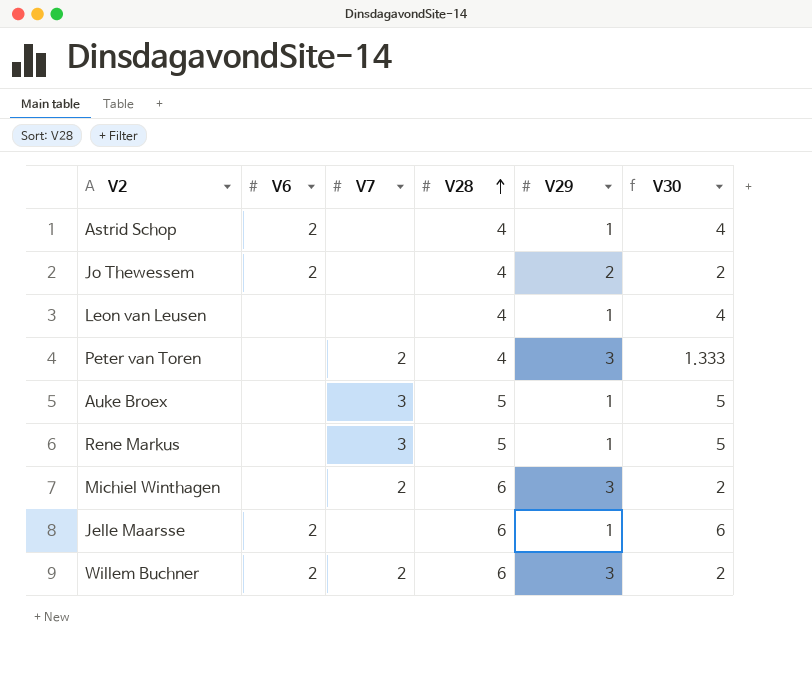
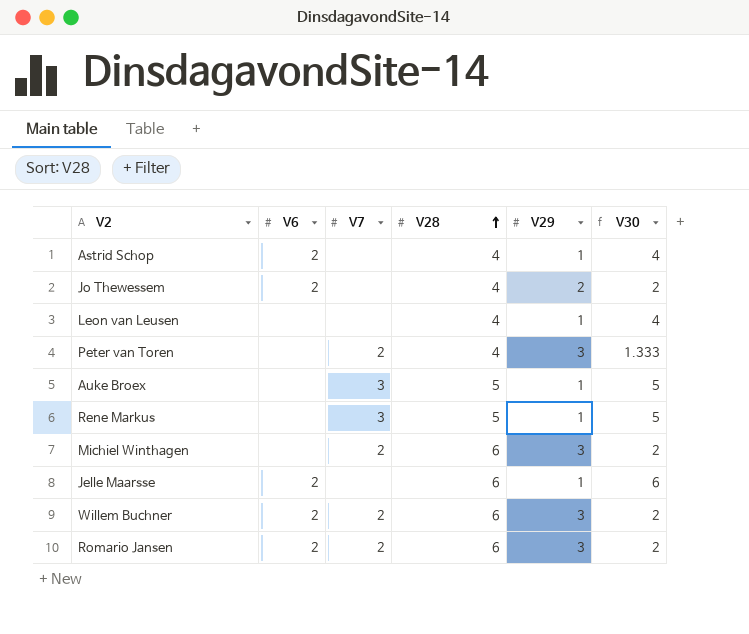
row Romario Jansen: none -> 2 | 2 | 6 | 3 | 2

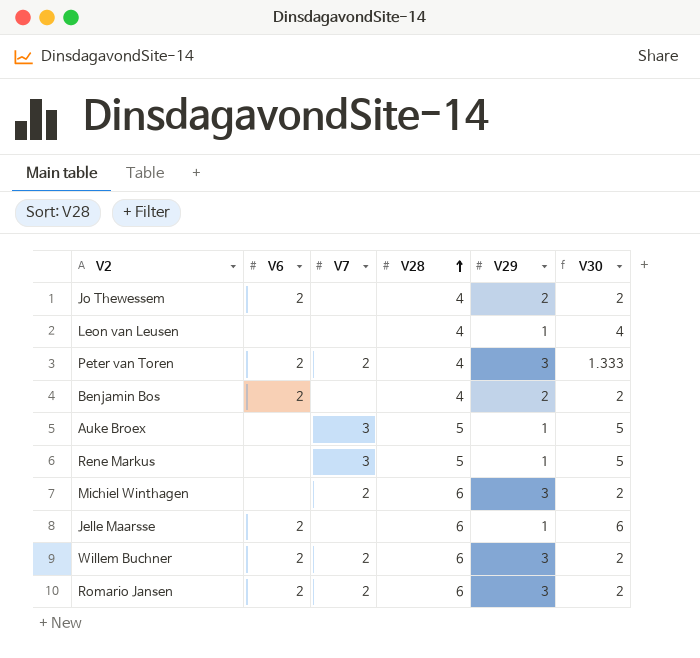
row Astrid Schop: 2 | none | 4 | 1 | 4 -> none
Peter van Toren | V6: none -> 2
row Benjamin Bos: none -> 2 | none | 4 | 2 | 2

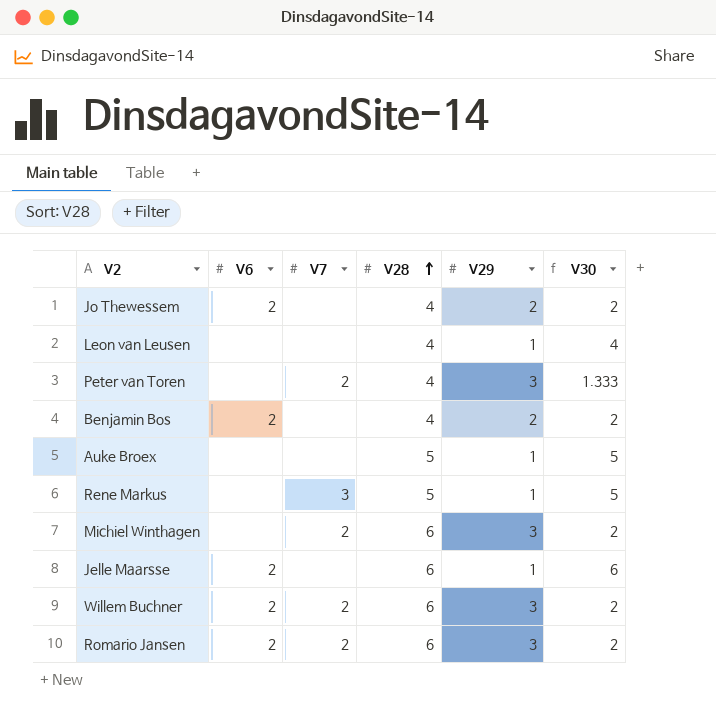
Peter van Toren | V6: 2 -> none
Auke Broex | V7: 3 -> none

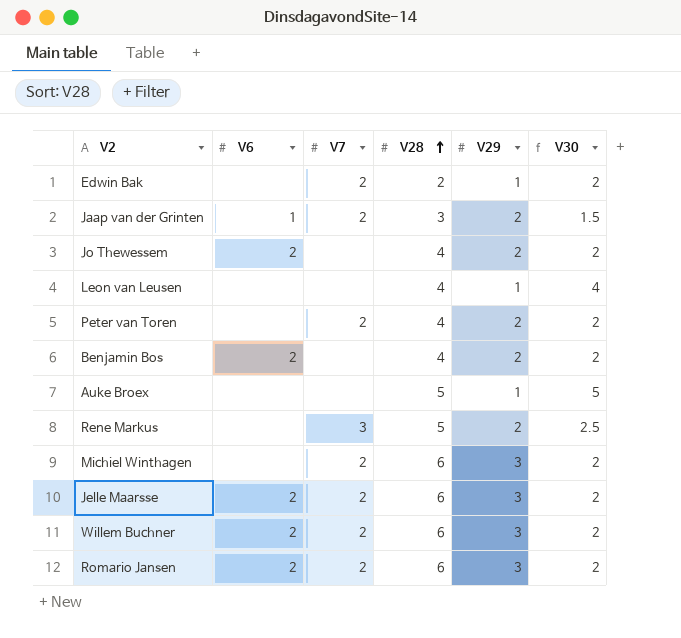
row Edwin Bak: none -> none | 2 | 2 | 1 | 2
row Jaap van der Grinten: none -> 1 | 2 | 3 | 2 | 1.5
Peter van Toren | V29: 3 -> 2
Peter van Toren | V30: 1.333 -> 2
Rene Markus | V29: 1 -> 2
Rene Markus | V30: 5 -> 2.5
Jelle Maarsse | V7: none -> 2
Jelle Maarsse | V29: 1 -> 3
Jelle Maarsse | V30: 6 -> 2

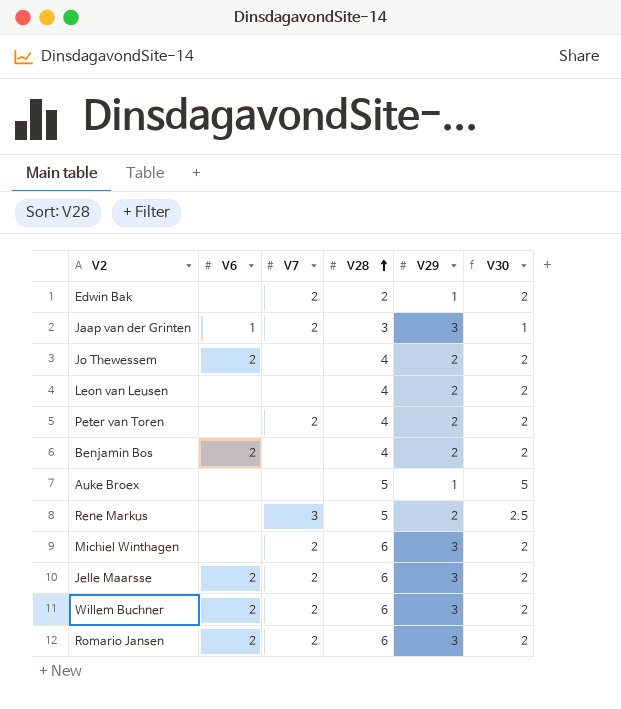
Jaap van der Grinten | V29: 2 -> 3
Jaap van der Grinten | V30: 1.5 -> 1
Leon van Leusen | V29: 1 -> 2
Leon van Leusen | V30: 4 -> 2

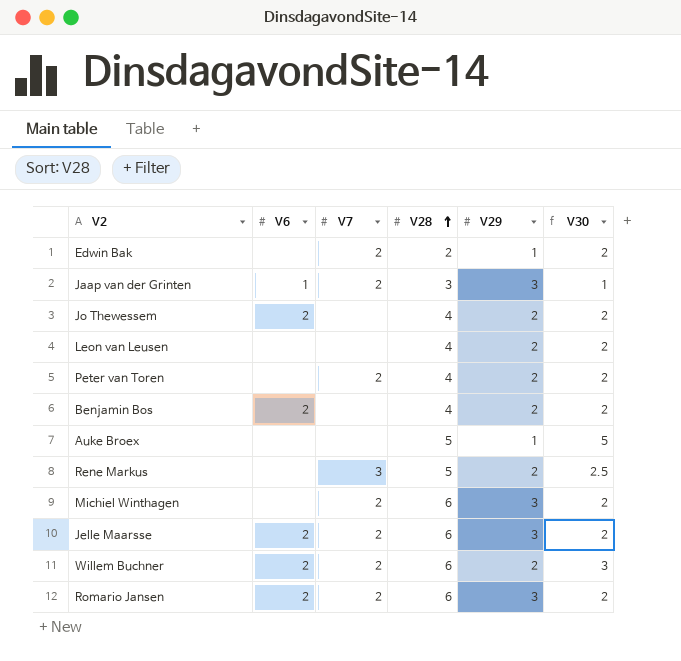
Willem Buchner | V29: 3 -> 2
Willem Buchner | V30: 2 -> 3

